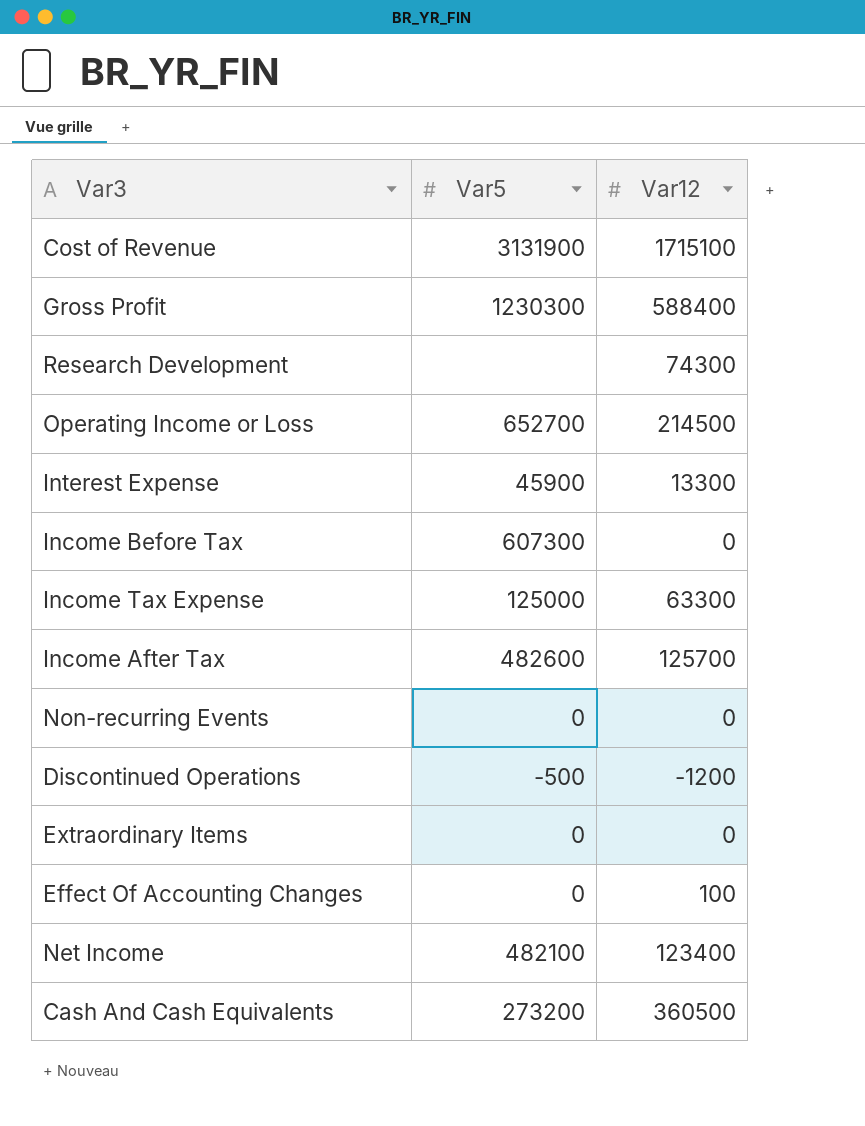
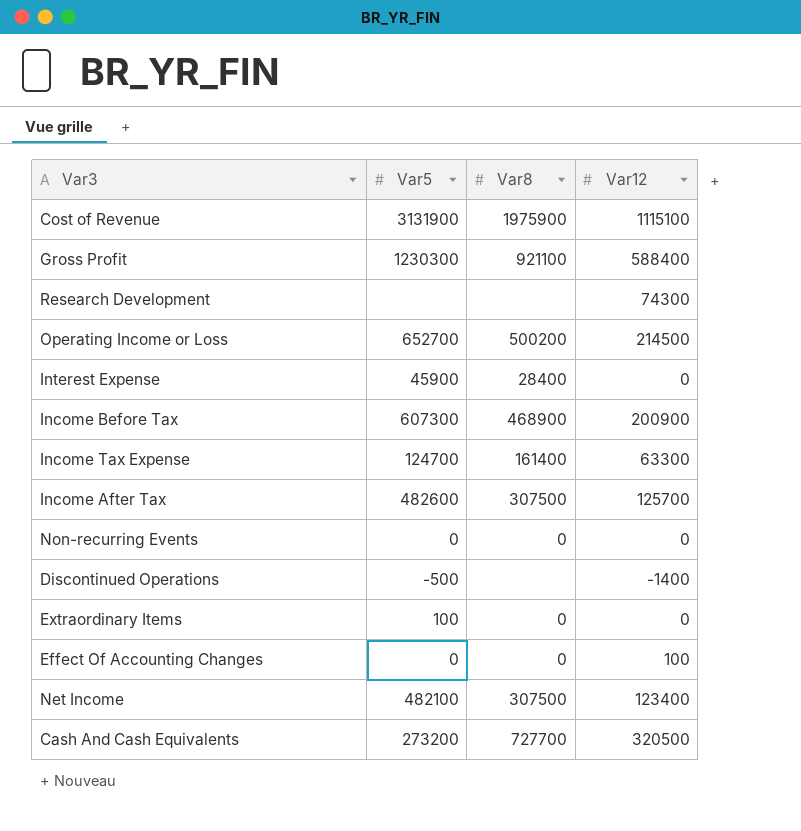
column Var8 | position: none -> 3
Cost of Revenue | Var12: 1715100 -> 1115100
Interest Expense | Var12: 13300 -> 0
Income Before Tax | Var12: 0 -> 200900
Income Tax Expense | Var5: 125000 -> 124700
Discontinued Operations | Var12: -1200 -> -1400
Extraordinary Items | Var5: 0 -> 100
Cash And Cash Equivalents | Var12: 360500 -> 320500

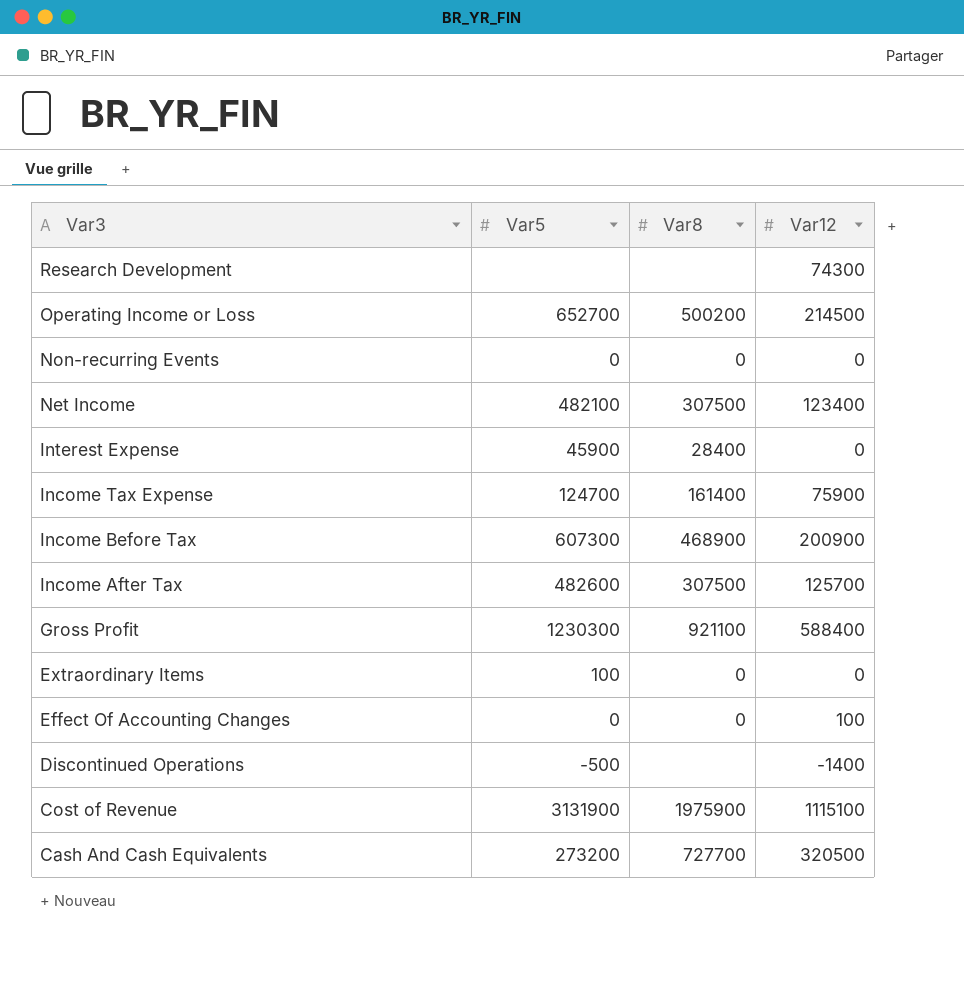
row order: none -> Var3 descending
Income Tax Expense | Var12: 63300 -> 75900

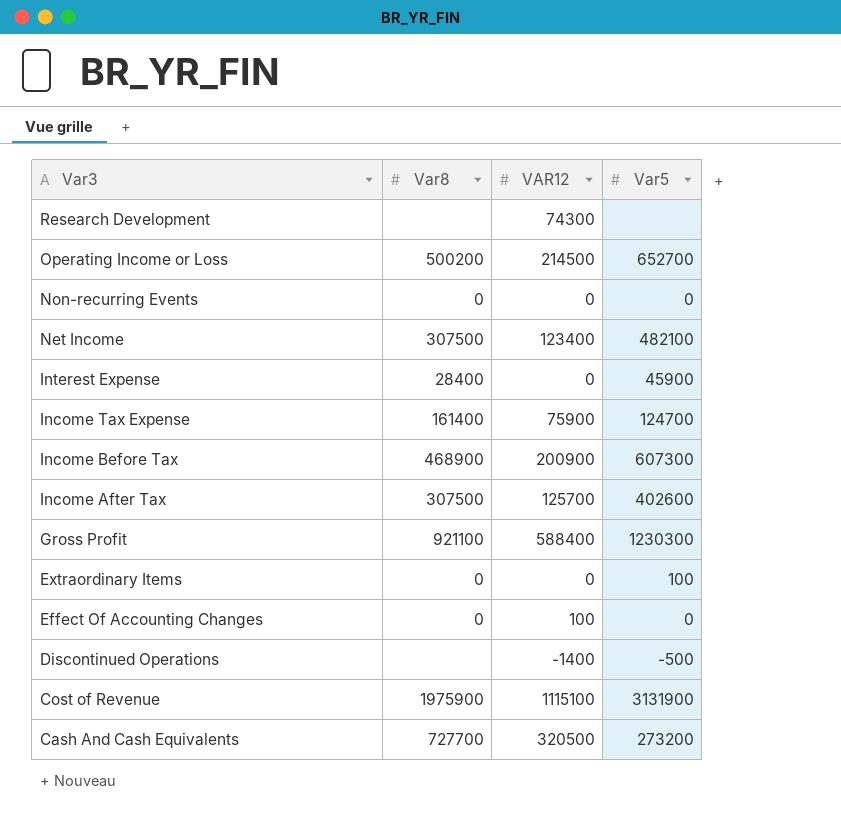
column name: Var12 -> VAR12
column Var5 | position: 2 -> 4
Income After Tax | Var5: 482600 -> 402600

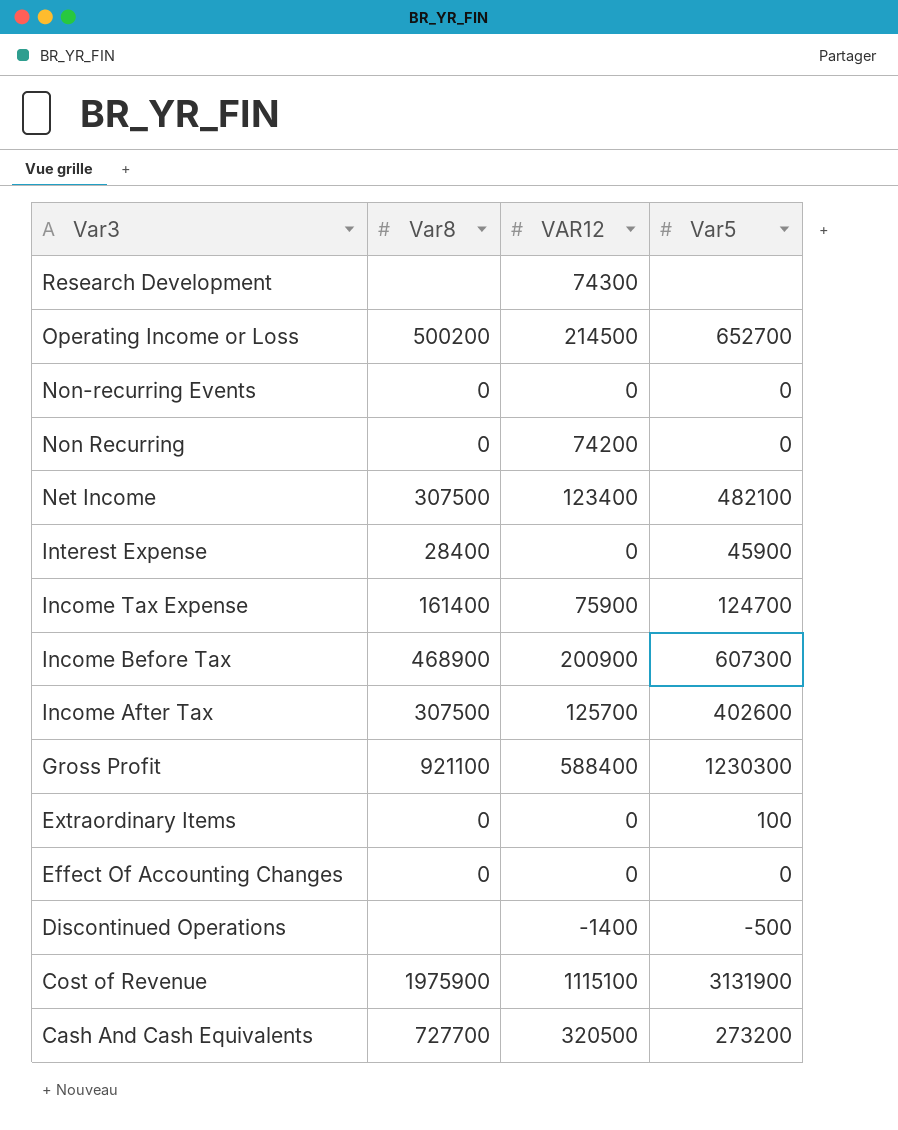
row Non Recurring: none -> 0 | 74200 | 0
Effect Of Accounting Changes | VAR12: 100 -> 0

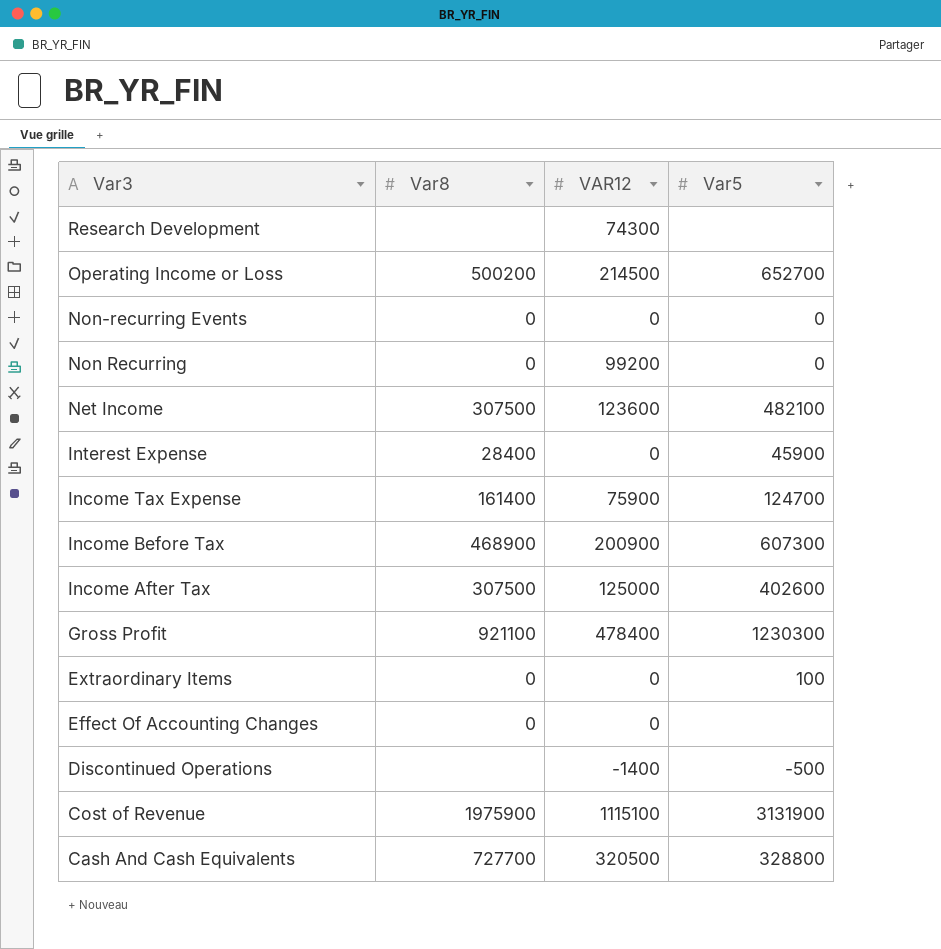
Non Recurring | VAR12: 74200 -> 99200
Net Income | VAR12: 123400 -> 123600
Income After Tax | VAR12: 125700 -> 125000
Gross Profit | VAR12: 588400 -> 478400
Effect Of Accounting Changes | Var5: 0 -> none
Cash And Cash Equivalents | Var5: 273200 -> 328800

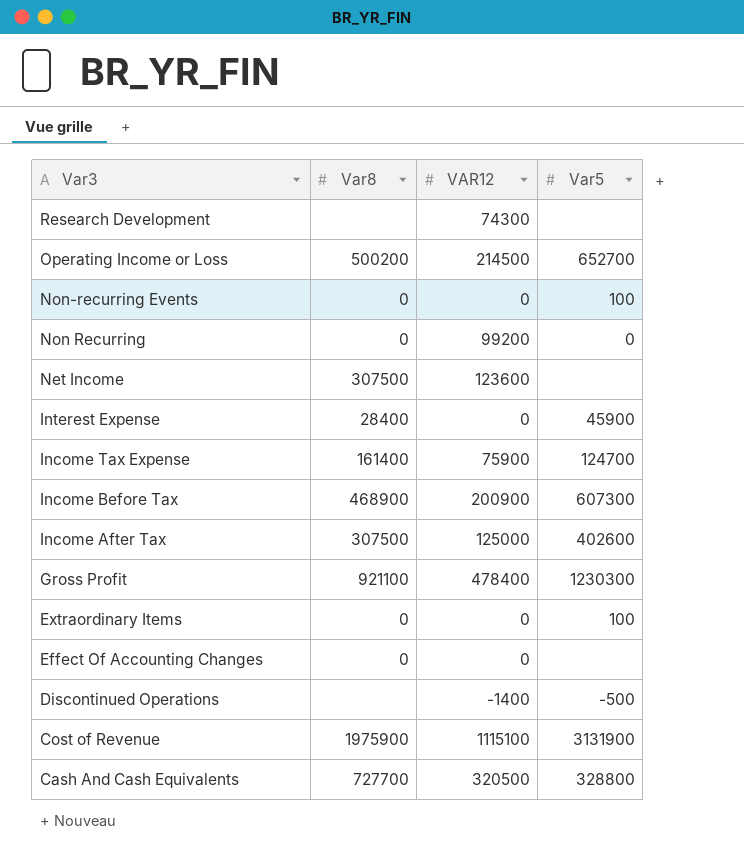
Non-recurring Events | Var5: 0 -> 100
Net Income | Var5: 482100 -> none

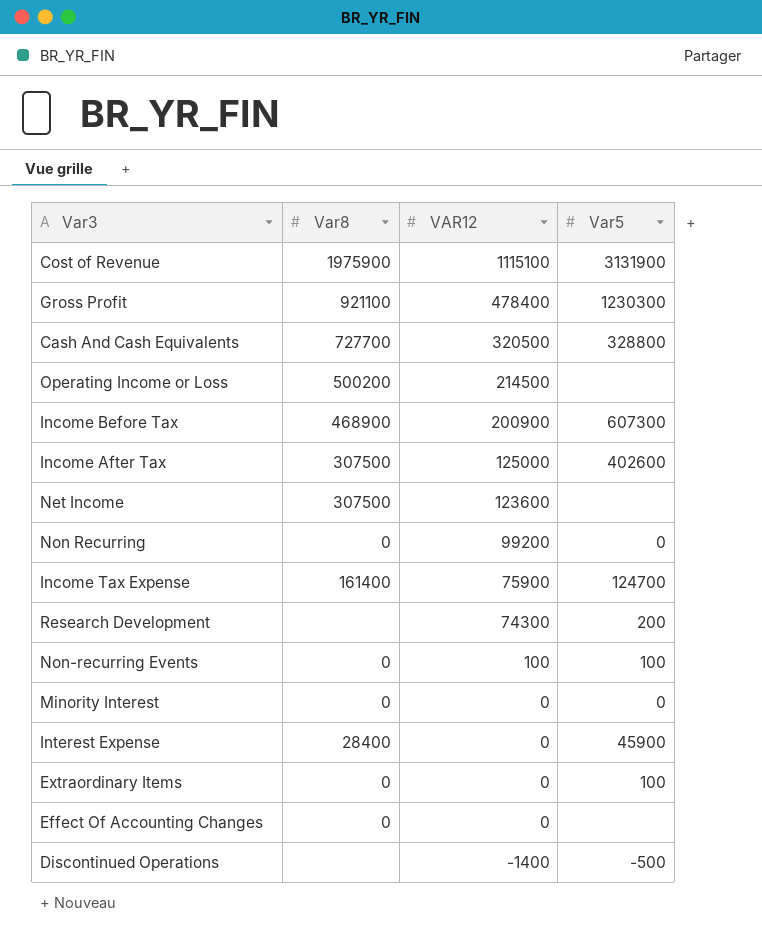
row order: Var3 descending -> VAR12 descending
Operating Income or Loss | Var5: 652700 -> none
Research Development | Var5: none -> 200
Non-recurring Events | VAR12: 0 -> 100
row Minority Interest: none -> 0 | 0 | 0

